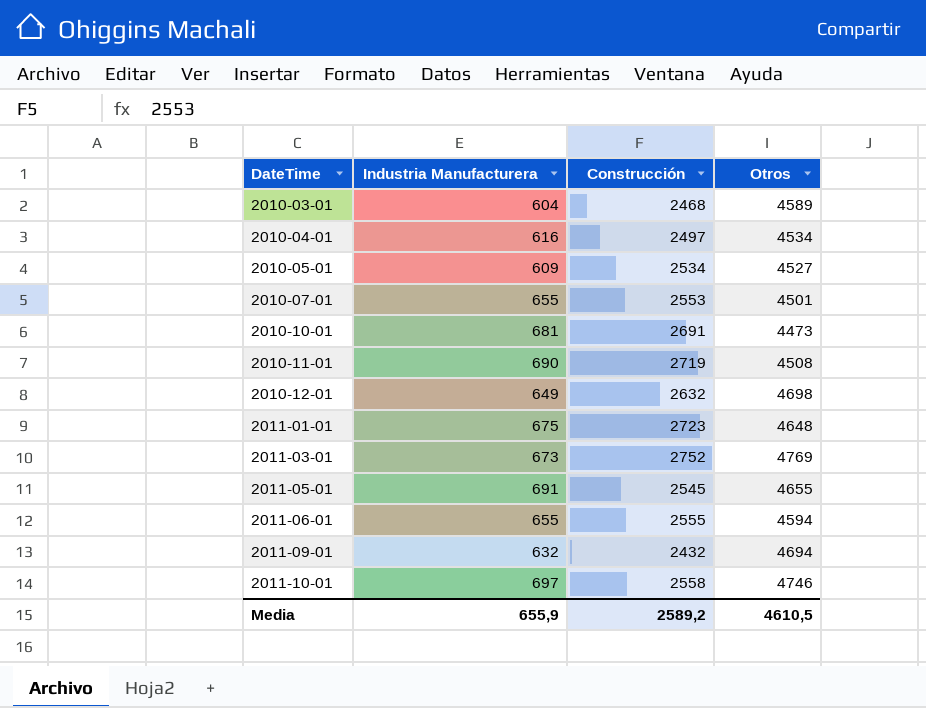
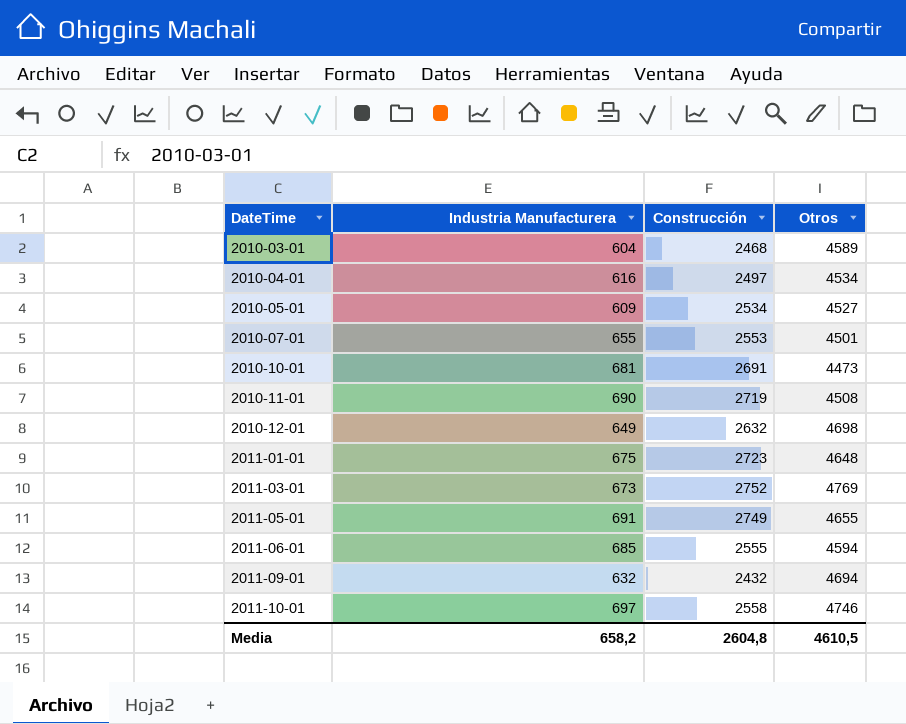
2011-05-01 | Construcción: 2545 -> 2749
2011-06-01 | Industria Manufacturera: 655 -> 685
Media | Industria Manufacturera: 655,9 -> 658,2
Media | Construcción: 2589,2 -> 2604,8

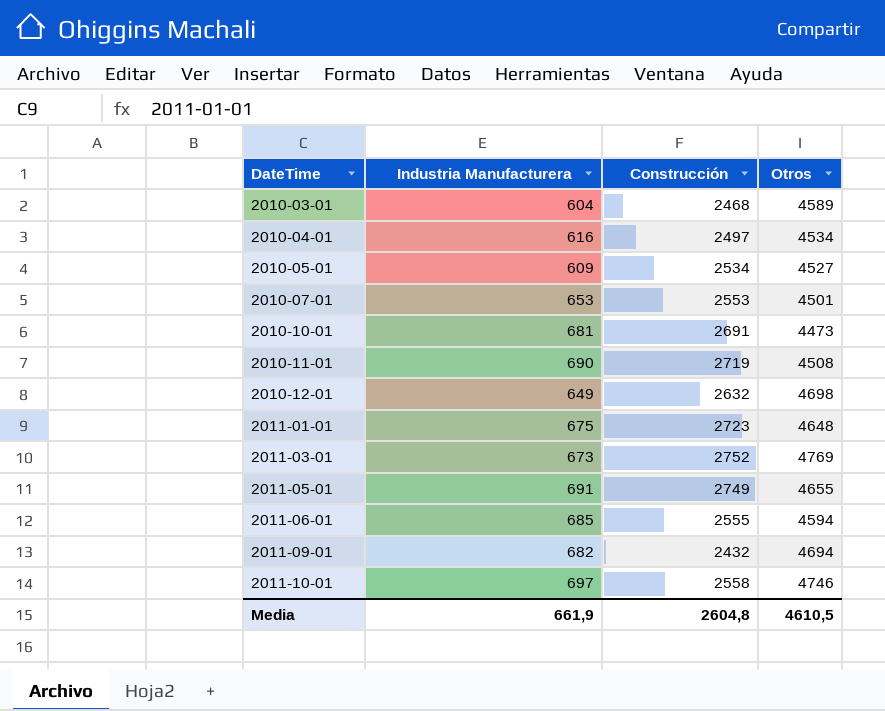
2010-07-01 | Industria Manufacturera: 655 -> 653
2011-09-01 | Industria Manufacturera: 632 -> 682
Media | Industria Manufacturera: 658,2 -> 661,9

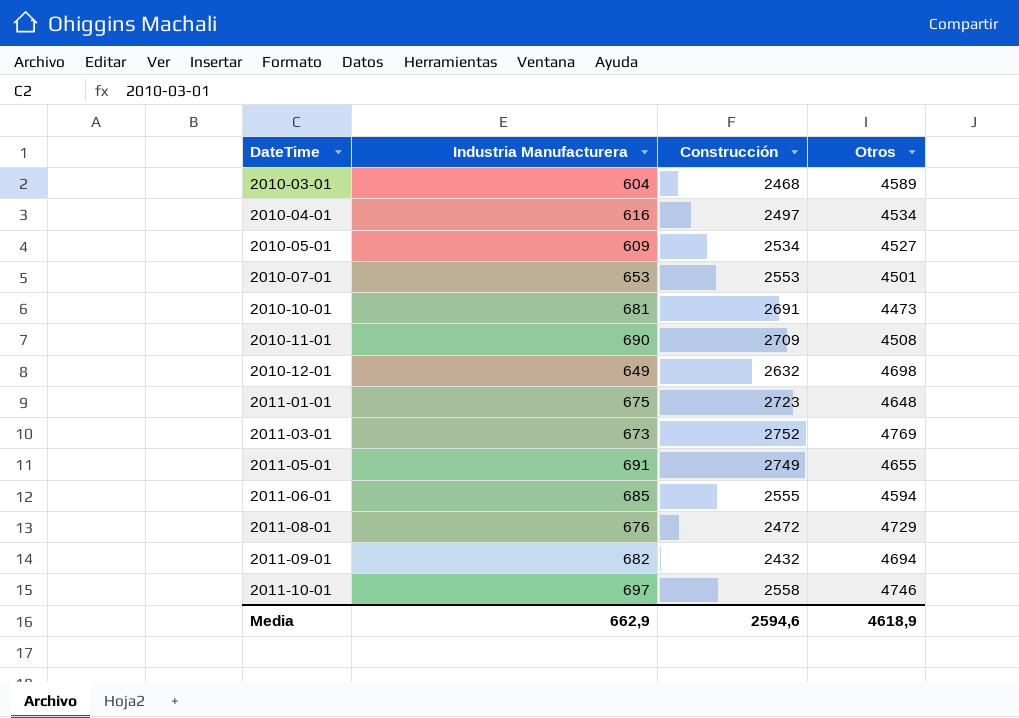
2010-11-01 | Construcción: 2719 -> 2709
row 2011-08-01: none -> 676 | 2472 | 4729
Media | Industria Manufacturera: 661,9 -> 662,9
Media | Construcción: 2604,8 -> 2594,6
Media | Otros: 4610,5 -> 4618,9

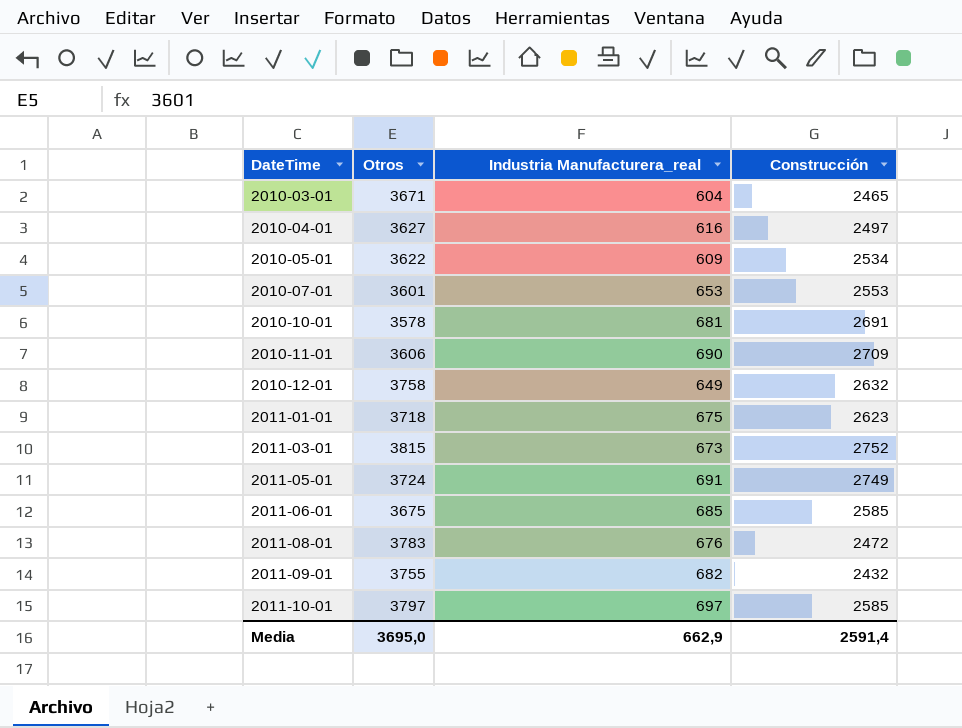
column Otros | position: 4 -> 2
column name: Industria Manufacturera -> Industria Manufacturera_real
2010-03-01 | Otros: 4589 -> 3671
2010-03-01 | Construcción: 2468 -> 2465
2010-04-01 | Otros: 4534 -> 3627
2010-05-01 | Otros: 4527 -> 3622
2010-07-01 | Otros: 4501 -> 3601
2010-10-01 | Otros: 4473 -> 3578
2010-11-01 | Otros: 4508 -> 3606
2010-12-01 | Otros: 4698 -> 3758
2011-01-01 | Otros: 4648 -> 3718
2011-01-01 | Construcción: 2723 -> 2623
2011-03-01 | Otros: 4769 -> 3815
2011-05-01 | Otros: 4655 -> 3724
2011-06-01 | Otros: 4594 -> 3675
2011-06-01 | Construcción: 2555 -> 2585
2011-08-01 | Otros: 4729 -> 3783
2011-09-01 | Otros: 4694 -> 3755
2011-10-01 | Otros: 4746 -> 3797
2011-10-01 | Construcción: 2558 -> 2585
Media | Otros: 4618,9 -> 3695,0
Media | Construcción: 2594,6 -> 2591,4

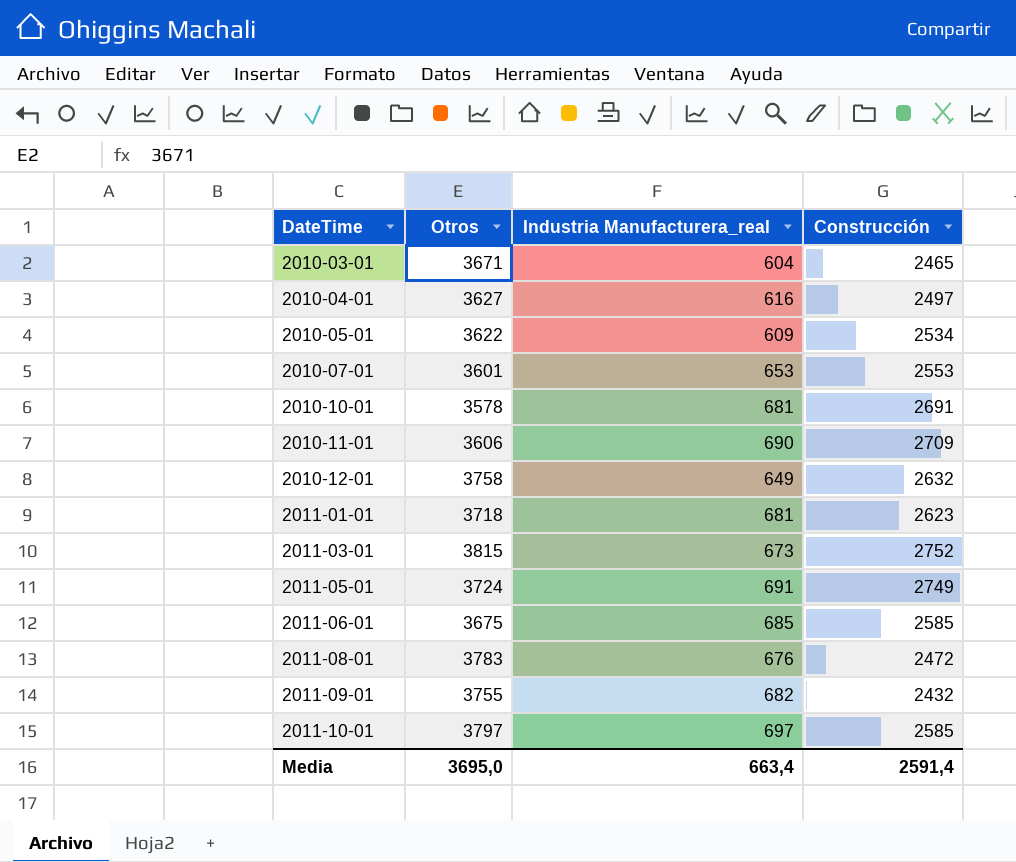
2011-01-01 | Industria Manufacturera_real: 675 -> 681
Media | Industria Manufacturera_real: 662,9 -> 663,4

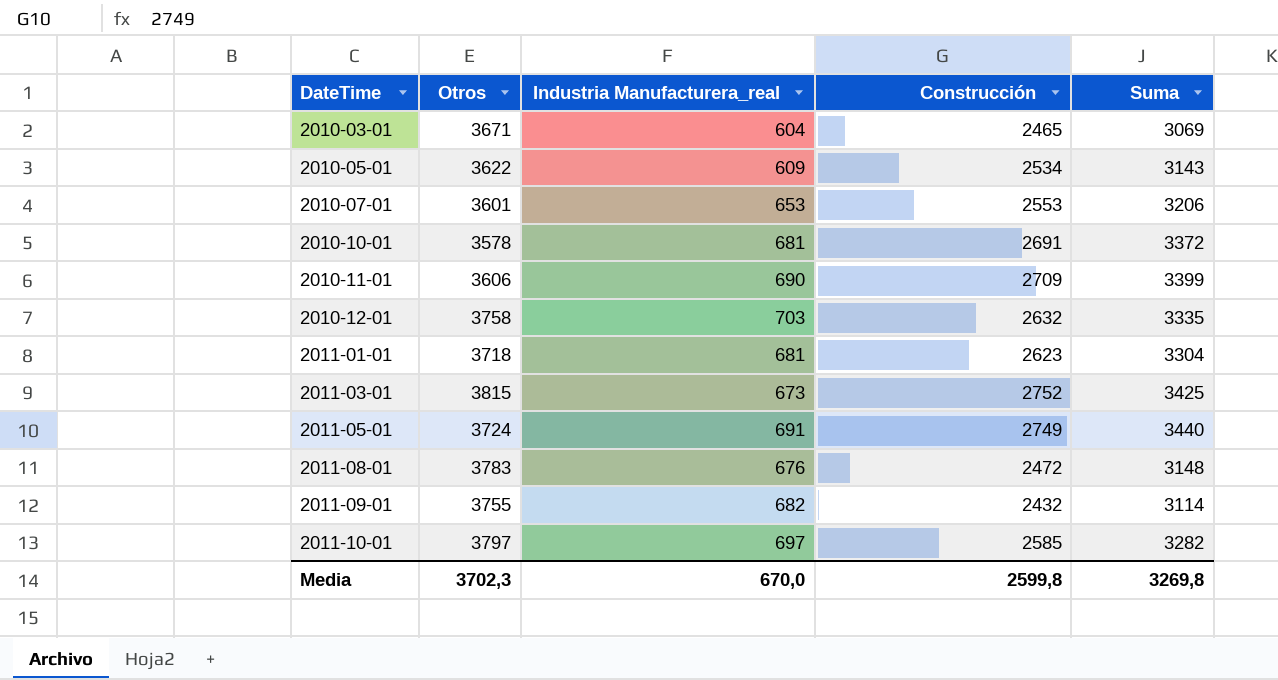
column Suma | formula: none -> [Industria Manufacturera_real] + [Construcción]
row 2010-04-01: 3627 | 616 | 2497 -> none
row 2011-06-01: 3675 | 685 | 2585 -> none
2010-12-01 | Industria Manufacturera_real: 649 -> 703
Media | Otros: 3695,0 -> 3702,3
Media | Industria Manufacturera_real: 663,4 -> 670,0
Media | Construcción: 2591,4 -> 2599,8

